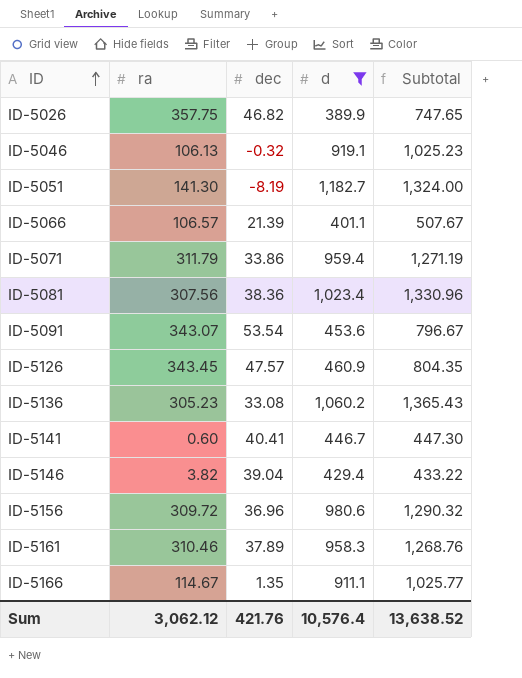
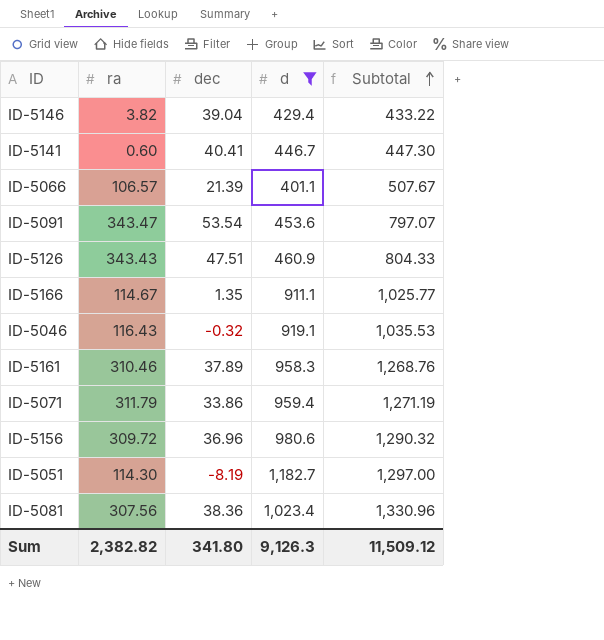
row order: ID ascending -> Subtotal ascending
row ID-5026: 357.75 | 46.82 | 389.9 | 747.65 -> none
row ID-5136: 305.23 | 33.08 | 1,060.2 | 1,365.43 -> none
ID-5091 | ra: 343.07 -> 343.47
ID-5091 | Subtotal: 796.67 -> 797.07
ID-5126 | ra: 343.45 -> 343.43
ID-5126 | dec: 47.57 -> 47.51
ID-5126 | Subtotal: 804.35 -> 804.33
ID-5046 | ra: 106.13 -> 116.43
ID-5046 | Subtotal: 1,025.23 -> 1,035.53
ID-5051 | ra: 141.30 -> 114.30
ID-5051 | Subtotal: 1,324.00 -> 1,297.00
Sum | ra: 3,062.12 -> 2,382.82
Sum | dec: 421.76 -> 341.80
Sum | d: 10,576.4 -> 9,126.3
Sum | Subtotal: 13,638.52 -> 11,509.12

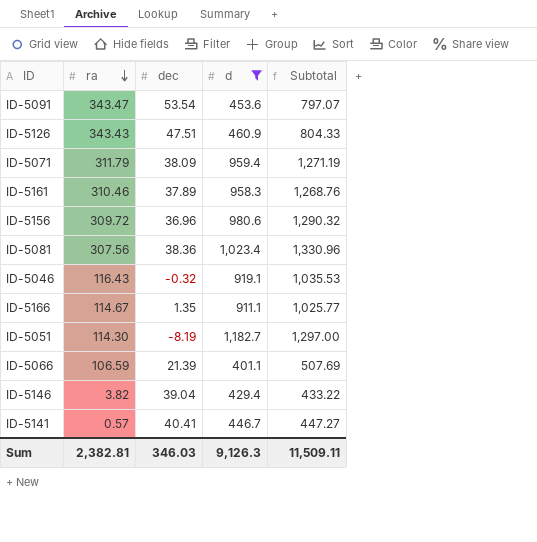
row order: Subtotal ascending -> ra descending
ID-5071 | dec: 33.86 -> 38.09
ID-5066 | ra: 106.57 -> 106.59
ID-5066 | Subtotal: 507.67 -> 507.69
ID-5141 | ra: 0.60 -> 0.57
ID-5141 | Subtotal: 447.30 -> 447.27
Sum | ra: 2,382.82 -> 2,382.81
Sum | dec: 341.80 -> 346.03
Sum | Subtotal: 11,509.12 -> 11,509.11

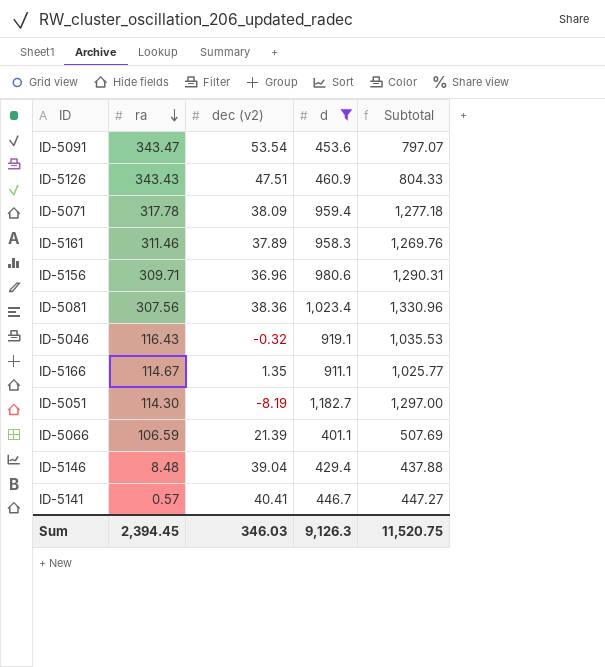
column name: dec -> dec (v2)
ID-5071 | ra: 311.79 -> 317.78
ID-5071 | Subtotal: 1,271.19 -> 1,277.18
ID-5161 | ra: 310.46 -> 311.46
ID-5161 | Subtotal: 1,268.76 -> 1,269.76
ID-5156 | ra: 309.72 -> 309.71
ID-5156 | Subtotal: 1,290.32 -> 1,290.31
ID-5146 | ra: 3.82 -> 8.48
ID-5146 | Subtotal: 433.22 -> 437.88
Sum | ra: 2,382.81 -> 2,394.45
Sum | Subtotal: 11,509.11 -> 11,520.75

